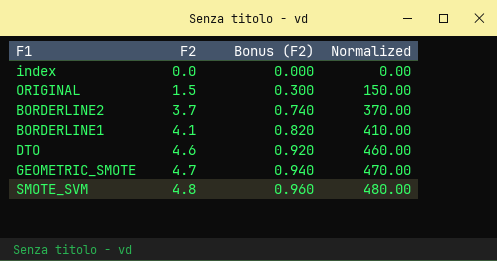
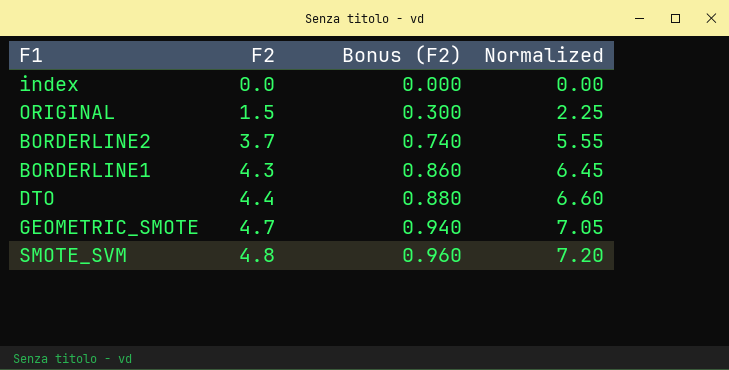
column Normalized | formula: [F2] * 100 -> [F2] * 1.5
BORDERLINE1 | F2: 4.1 -> 4.3
BORDERLINE1 | Bonus (F2): 0.820 -> 0.860
DTO | F2: 4.6 -> 4.4
DTO | Bonus (F2): 0.920 -> 0.880

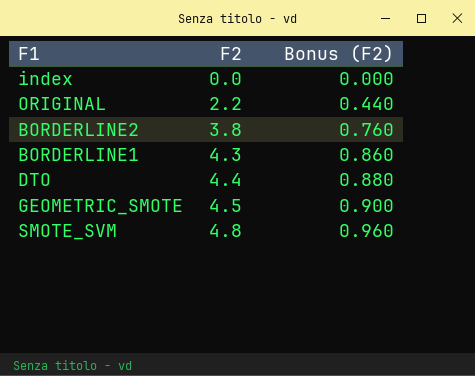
column Normalized | formula: [F2] * 1.5 -> none
ORIGINAL | F2: 1.5 -> 2.2
ORIGINAL | Bonus (F2): 0.300 -> 0.440
BORDERLINE2 | F2: 3.7 -> 3.8
BORDERLINE2 | Bonus (F2): 0.740 -> 0.760
GEOMETRIC_SMOTE | F2: 4.7 -> 4.5
GEOMETRIC_SMOTE | Bonus (F2): 0.940 -> 0.900

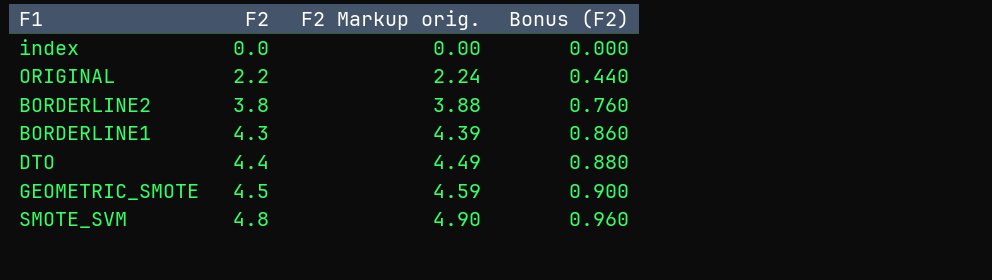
column F2 Markup orig. | formula: none -> [F2] * 1.02

